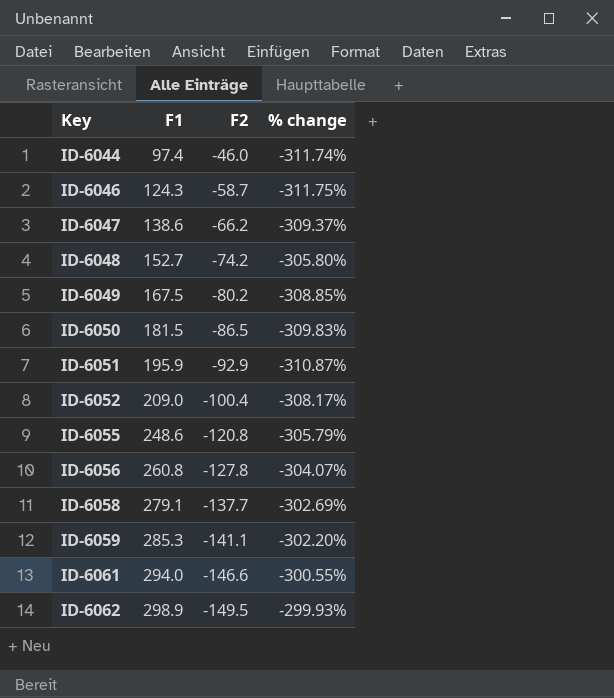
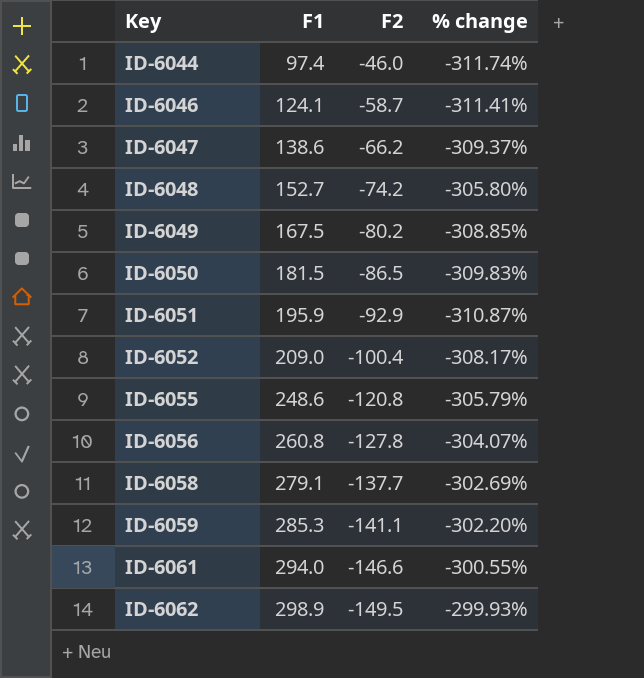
ID-6046 | F1: 124.3 -> 124.1
ID-6046 | % change: -311.75% -> -311.41%

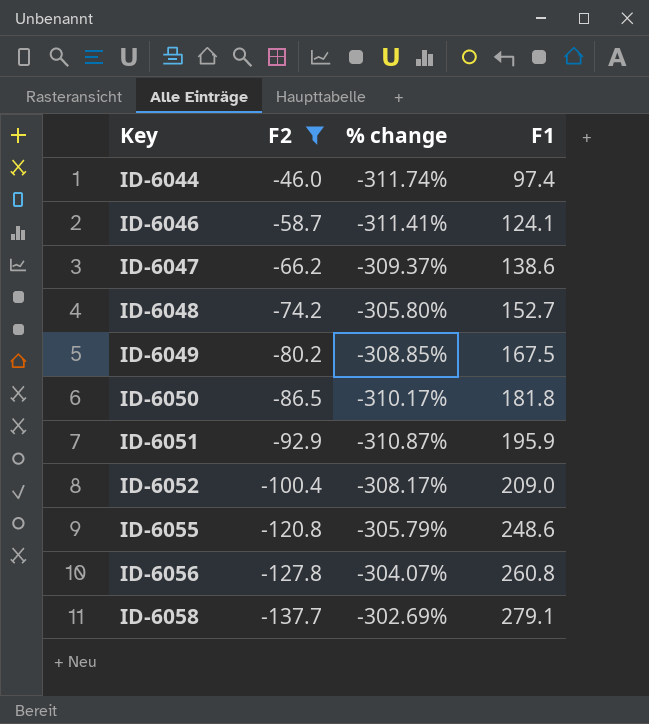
filter: none -> F2 >= -137.7
column F1 | position: 2 -> 4
ID-6050 | % change: -309.83% -> -310.17%
ID-6050 | F1: 181.5 -> 181.8

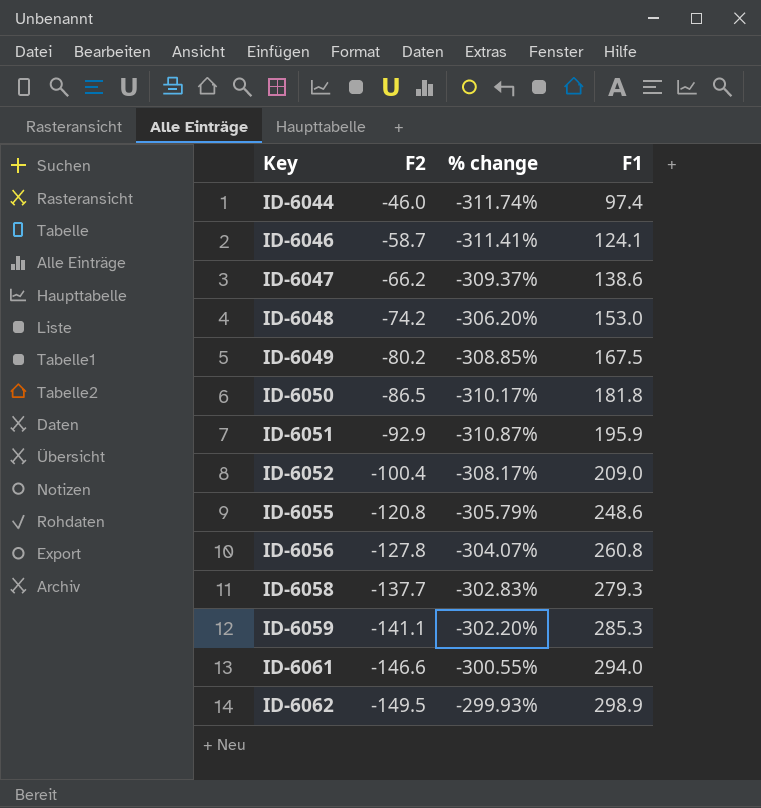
filter: F2 >= -137.7 -> none
ID-6048 | % change: -305.80% -> -306.20%
ID-6048 | F1: 152.7 -> 153.0
ID-6058 | % change: -302.69% -> -302.83%
ID-6058 | F1: 279.1 -> 279.3

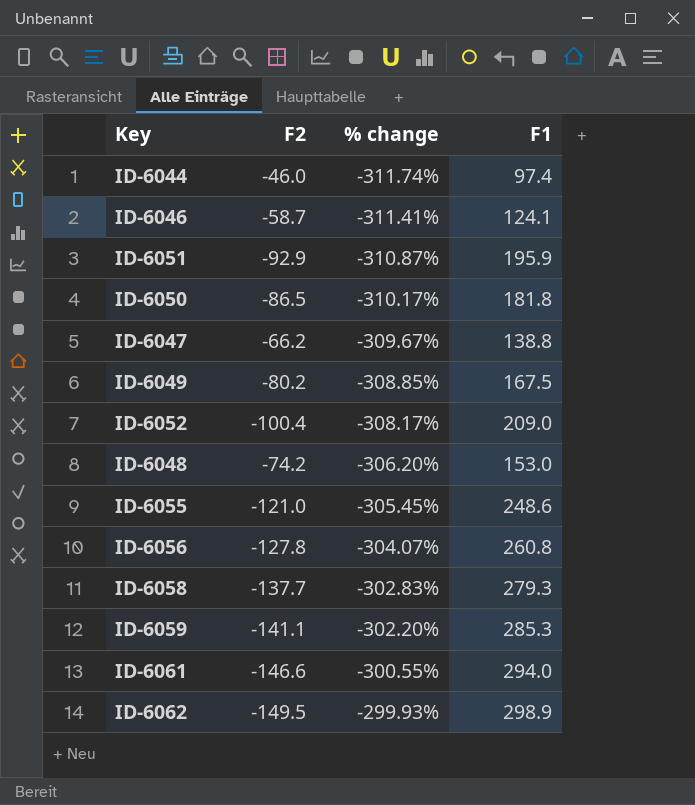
row order: Key ascending -> % change ascending
ID-6047 | % change: -309.37% -> -309.67%
ID-6047 | F1: 138.6 -> 138.8
ID-6055 | F2: -120.8 -> -121.0
ID-6055 | % change: -305.79% -> -305.45%

